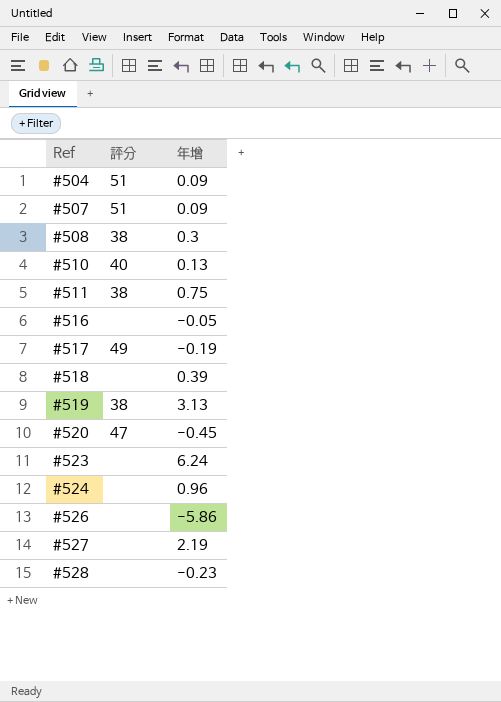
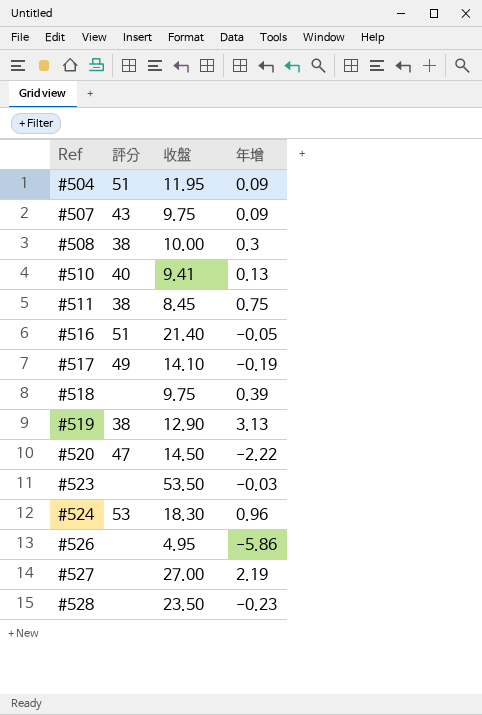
column 收盤 | position: none -> 3
#507 | 評分: 51 -> 43
#516 | 評分: none -> 51
#520 | 年增: -0.45 -> -2.22
#523 | 年增: 6.24 -> -0.03
#524 | 評分: none -> 53

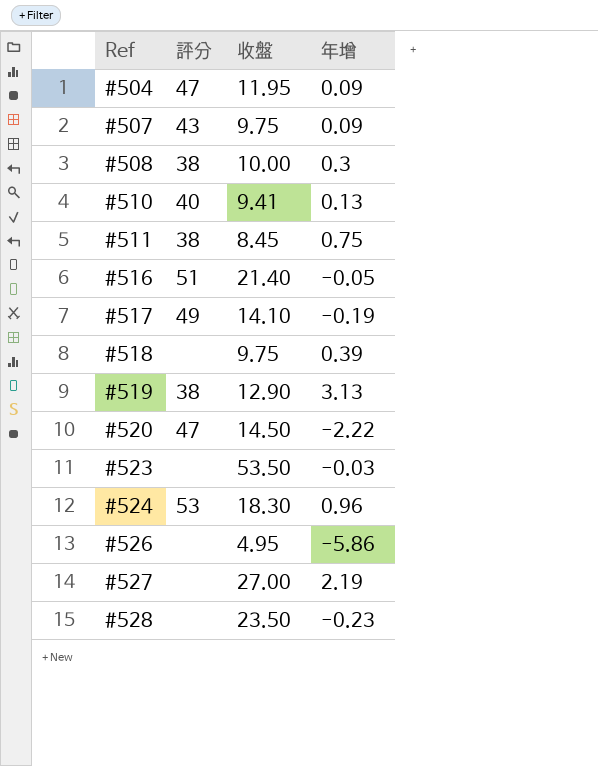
#504 | 評分: 51 -> 47

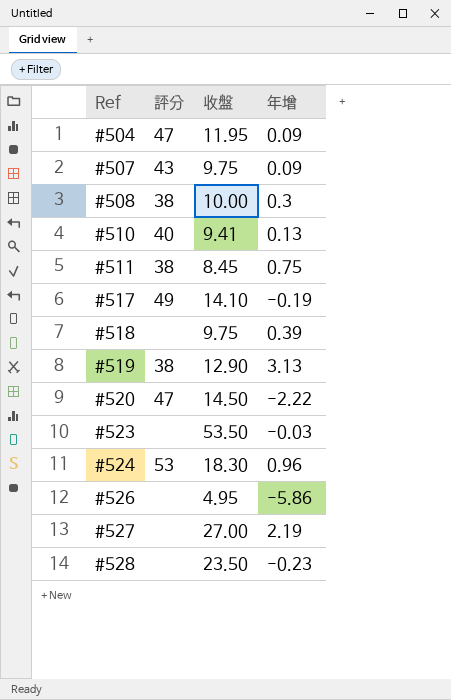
row #516: 51 | 21.40 | -0.05 -> none

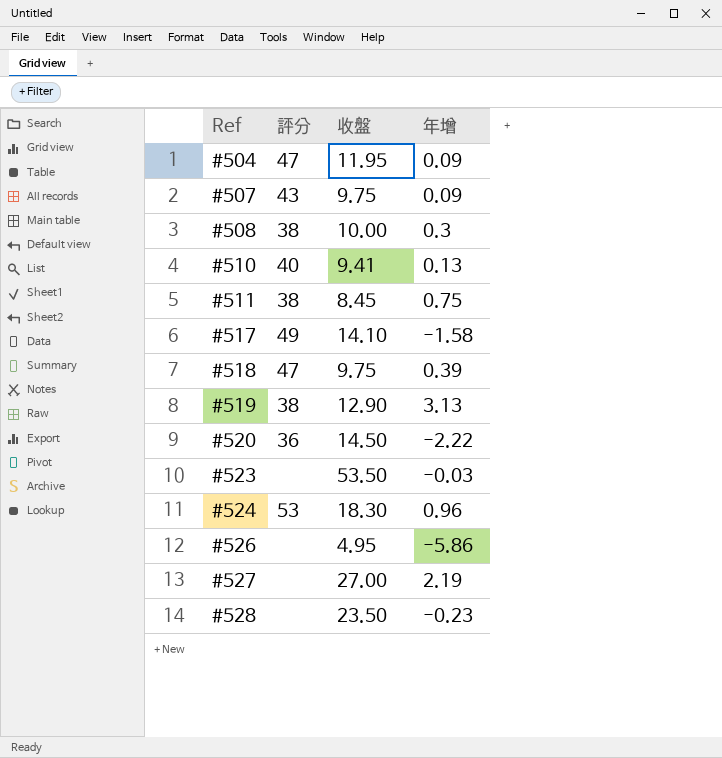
#517 | 年增: -0.19 -> -1.58
#518 | 評分: none -> 47
#520 | 評分: 47 -> 36

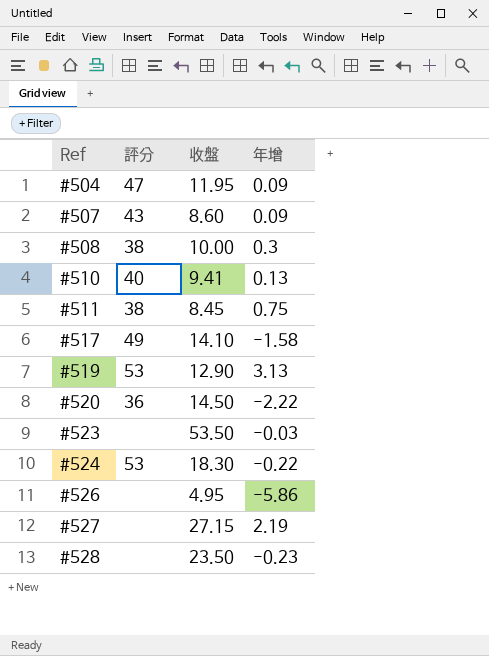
row #518: 47 | 9.75 | 0.39 -> none
#507 | 收盤: 9.75 -> 8.60
#519 | 評分: 38 -> 53
#524 | 年增: 0.96 -> -0.22
#527 | 收盤: 27.00 -> 27.15

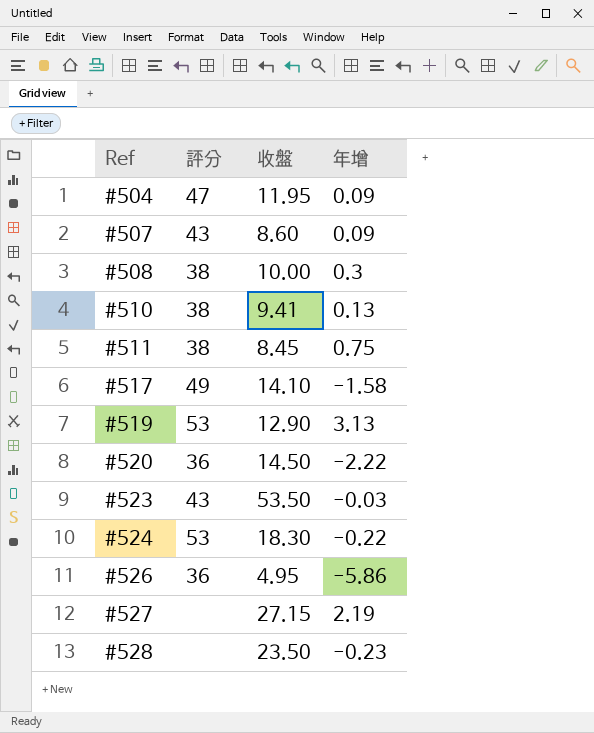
#510 | 評分: 40 -> 38
#523 | 評分: none -> 43
#526 | 評分: none -> 36

